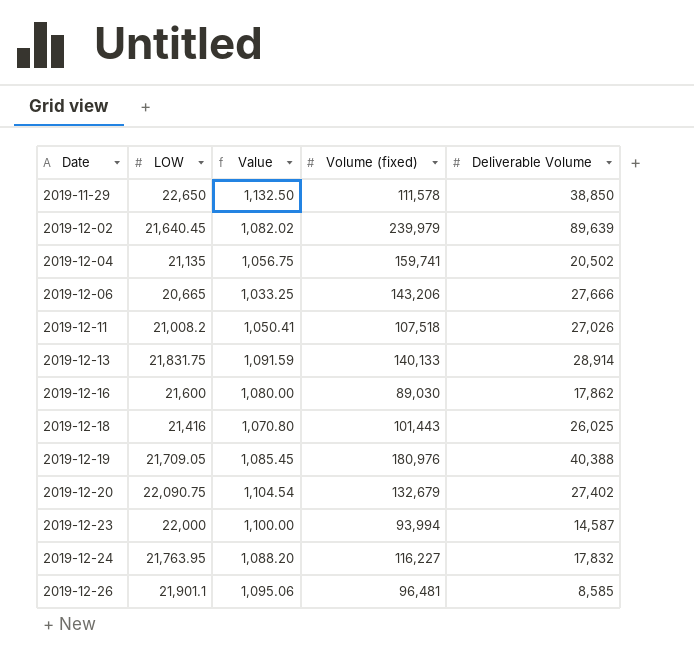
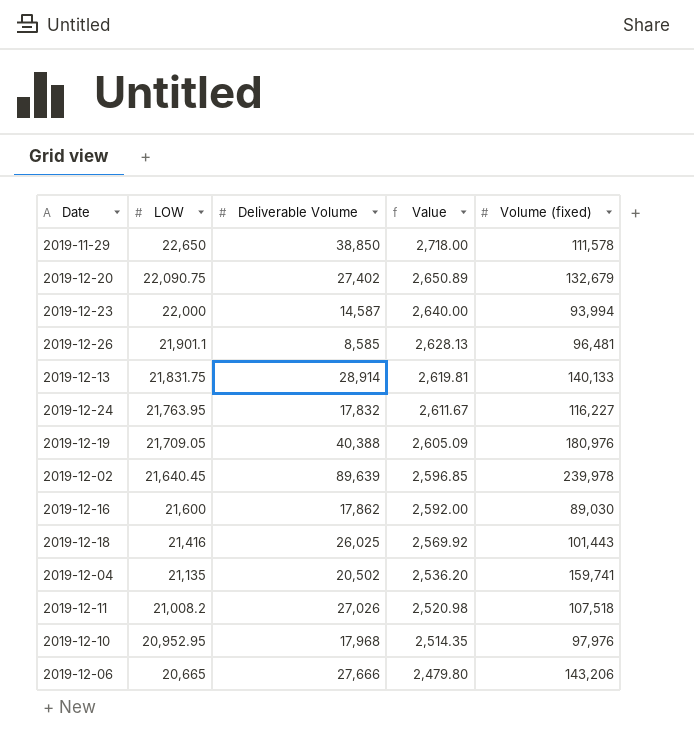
row order: Date ascending -> LOW descending
column Deliverable Volume | position: 5 -> 3
column Value | formula: [LOW] * 0.05 -> [LOW] * 0.12
2019-12-02 | Volume (fixed): 239,979 -> 239,978
row 2019-12-10: none -> 20,952.95 | 17,968 | 2,514.35 | 97,976

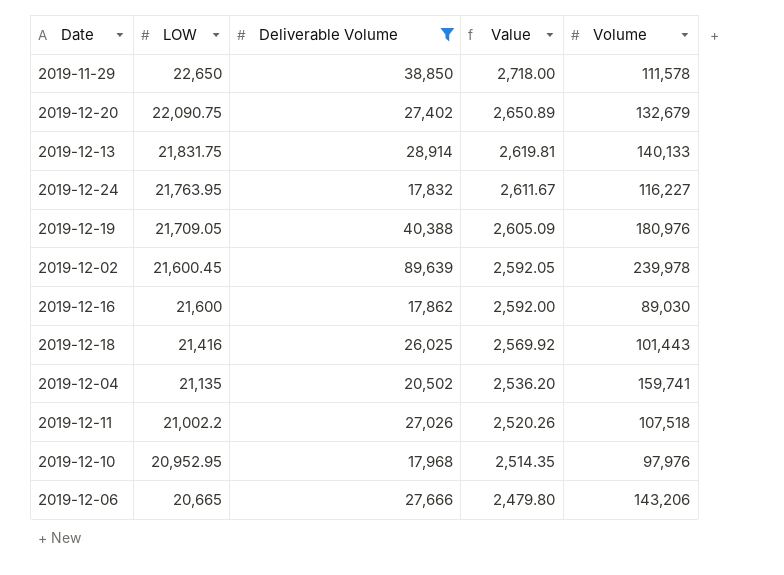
filter: none -> Deliverable Volume >= 17,832
column name: Volume (fixed) -> Volume
2019-12-02 | LOW: 21,640.45 -> 21,600.45
2019-12-02 | Value: 2,596.85 -> 2,592.05
2019-12-11 | LOW: 21,008.2 -> 21,002.2
2019-12-11 | Value: 2,520.98 -> 2,520.26

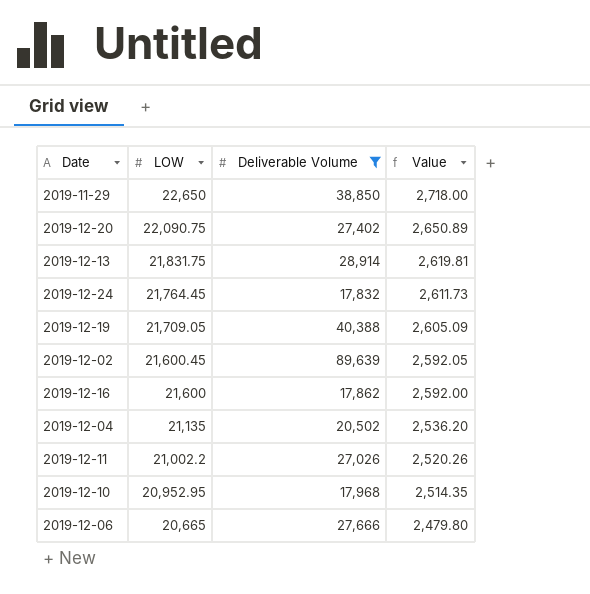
column Volume | position: 5 -> none
row 2019-12-18: 21,416 | 26,025 | 2,569.92 | 101,443 -> none
2019-12-24 | LOW: 21,763.95 -> 21,764.45
2019-12-24 | Value: 2,611.67 -> 2,611.73

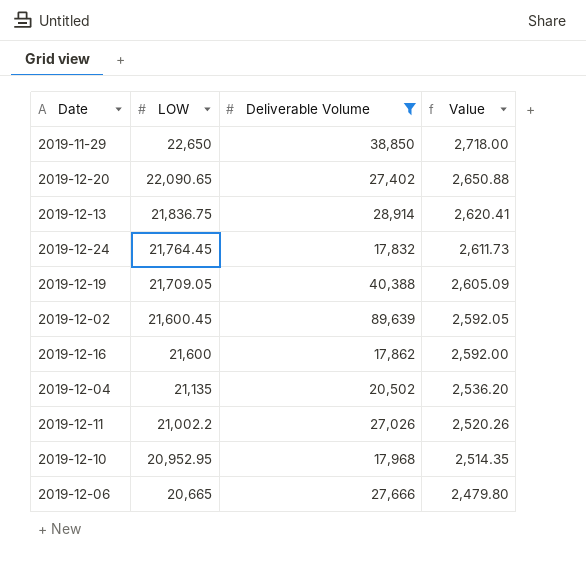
2019-12-20 | LOW: 22,090.75 -> 22,090.65
2019-12-20 | Value: 2,650.89 -> 2,650.88
2019-12-13 | LOW: 21,831.75 -> 21,836.75
2019-12-13 | Value: 2,619.81 -> 2,620.41

